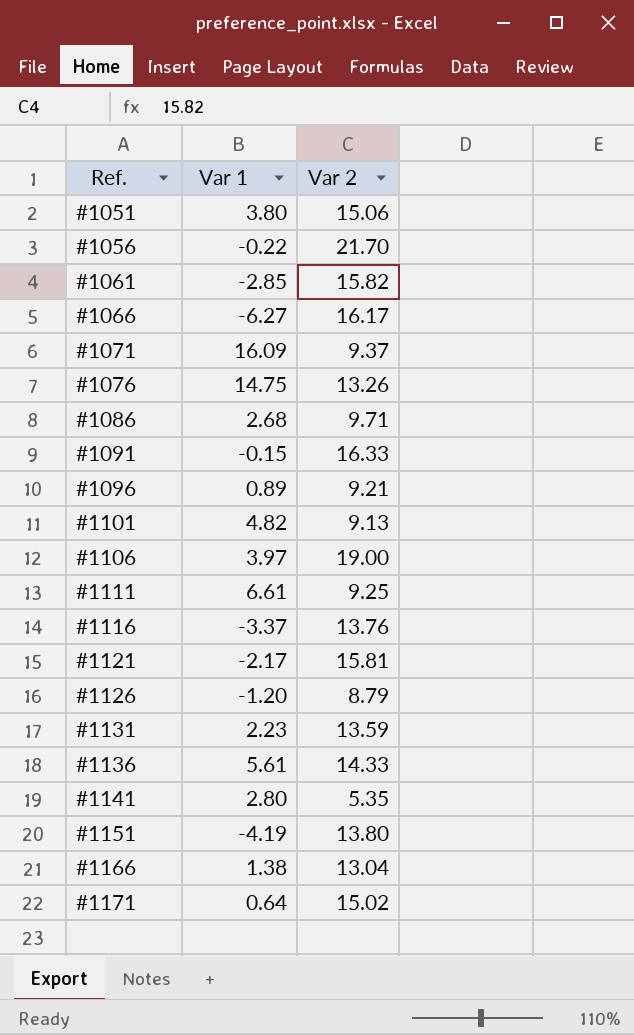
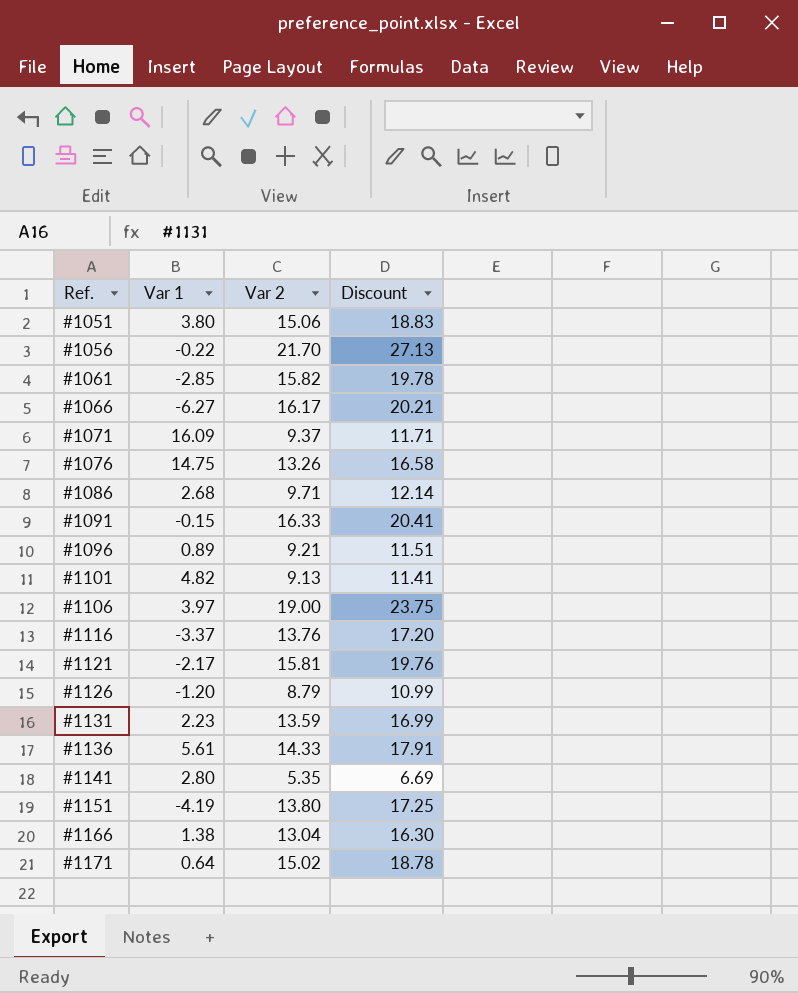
column Discount | formula: none -> [Var 2] * 1.25
row #1111: 6.61 | 9.25 -> none

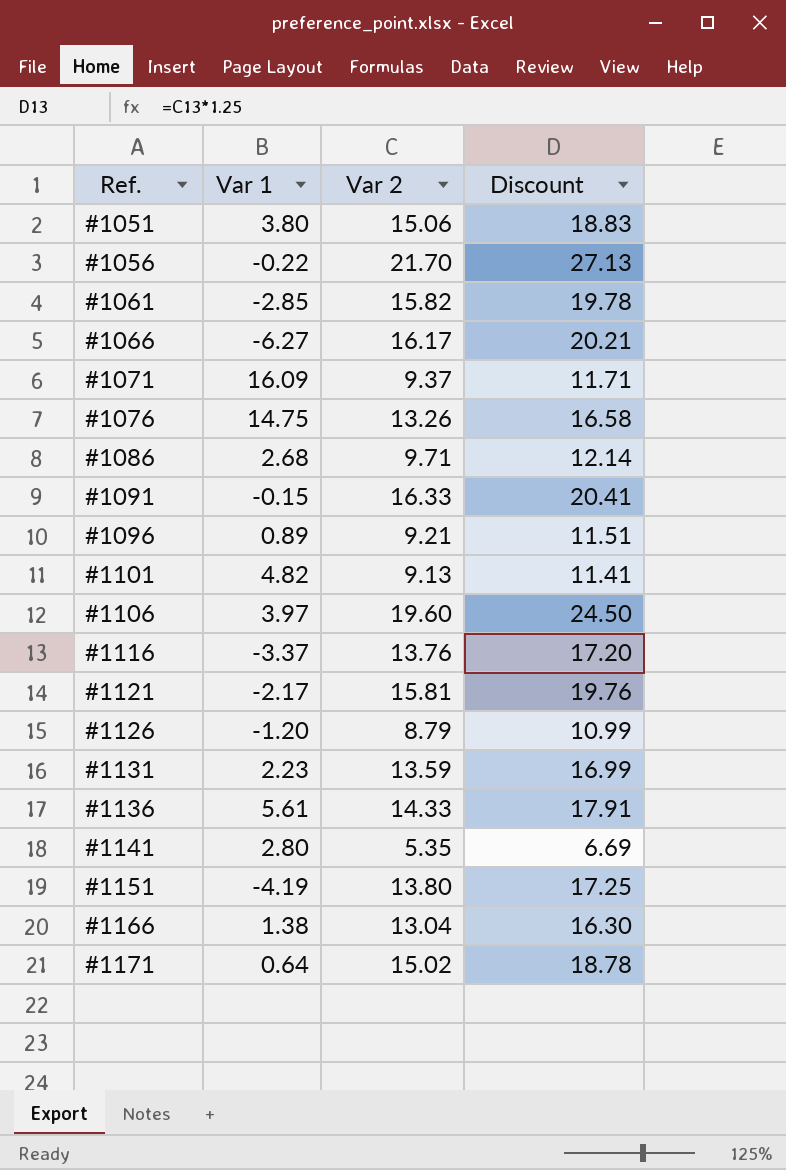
#1106 | Var 2: 19.00 -> 19.60
#1106 | Discount: 23.75 -> 24.50

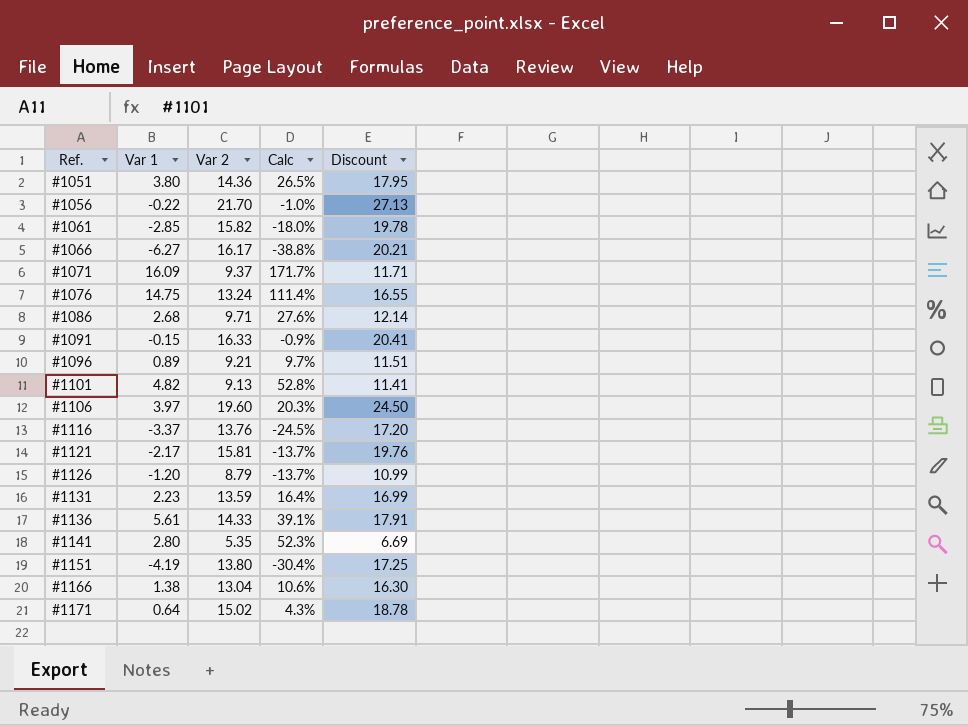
column Calc | formula: none -> [Var 1] / [Var 2]
#1051 | Var 2: 15.06 -> 14.36
#1051 | Discount: 18.83 -> 17.95
#1076 | Var 2: 13.26 -> 13.24
#1076 | Discount: 16.58 -> 16.55

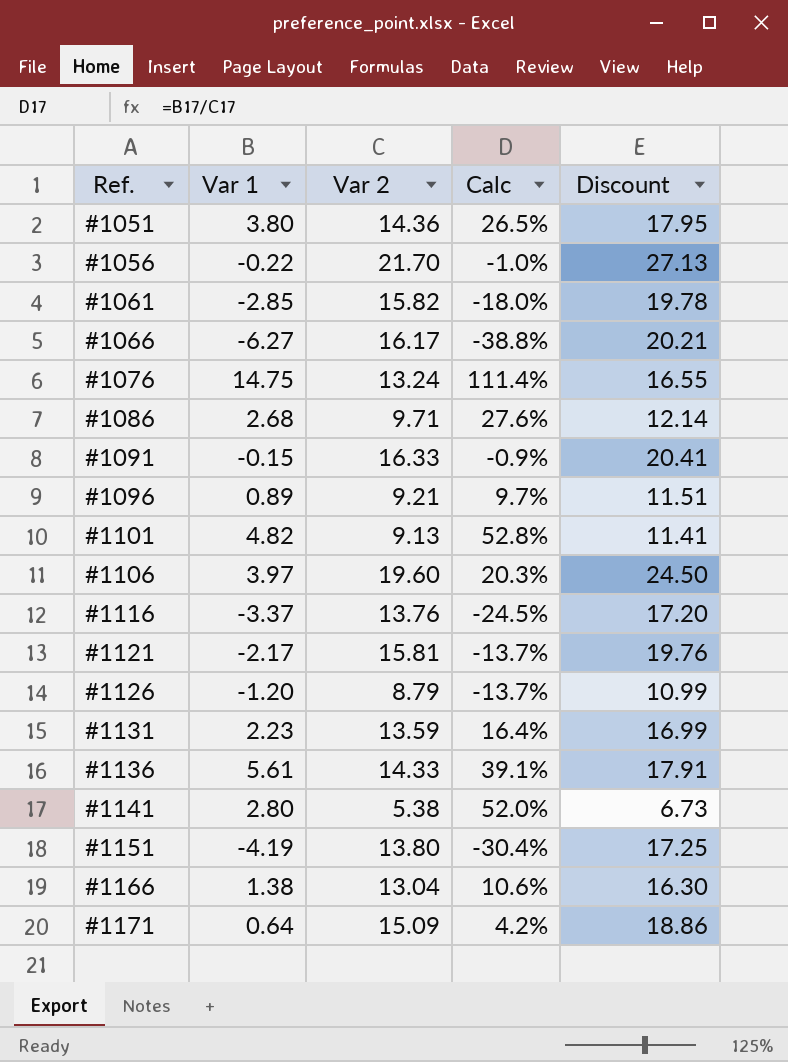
row #1071: 16.09 | 9.37 | 171.7% | 11.71 -> none
#1141 | Var 2: 5.35 -> 5.38
#1141 | Calc: 52.3% -> 52.0%
#1141 | Discount: 6.69 -> 6.73
#1171 | Var 2: 15.02 -> 15.09
#1171 | Calc: 4.3% -> 4.2%
#1171 | Discount: 18.78 -> 18.86

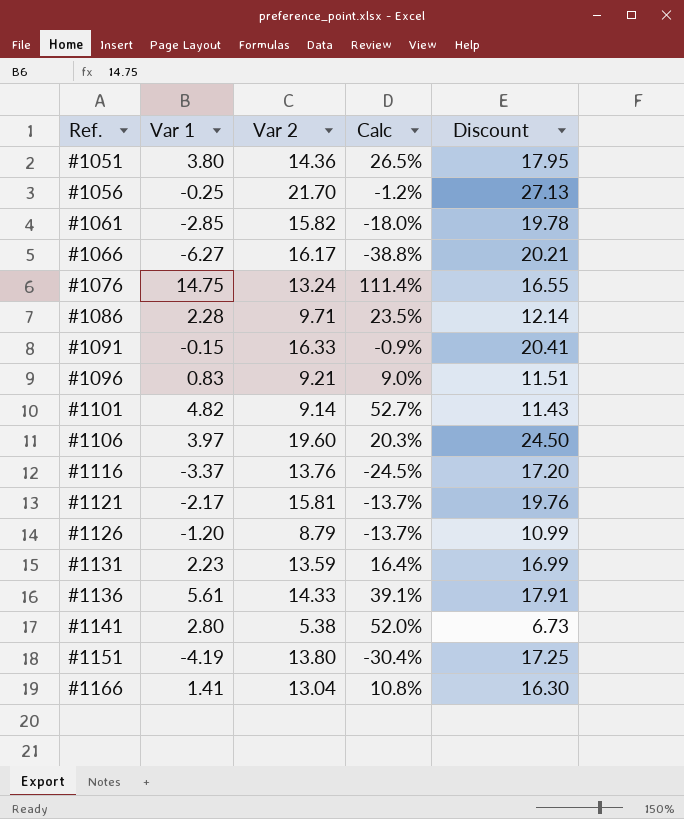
row #1171: 0.64 | 15.09 | 4.2% | 18.86 -> none
#1056 | Var 1: -0.22 -> -0.25
#1056 | Calc: -1.0% -> -1.2%
#1086 | Var 1: 2.68 -> 2.28
#1086 | Calc: 27.6% -> 23.5%
#1096 | Var 1: 0.89 -> 0.83
#1096 | Calc: 9.7% -> 9.0%
#1101 | Var 2: 9.13 -> 9.14
#1101 | Calc: 52.8% -> 52.7%
#1101 | Discount: 11.41 -> 11.43
#1166 | Var 1: 1.38 -> 1.41
#1166 | Calc: 10.6% -> 10.8%

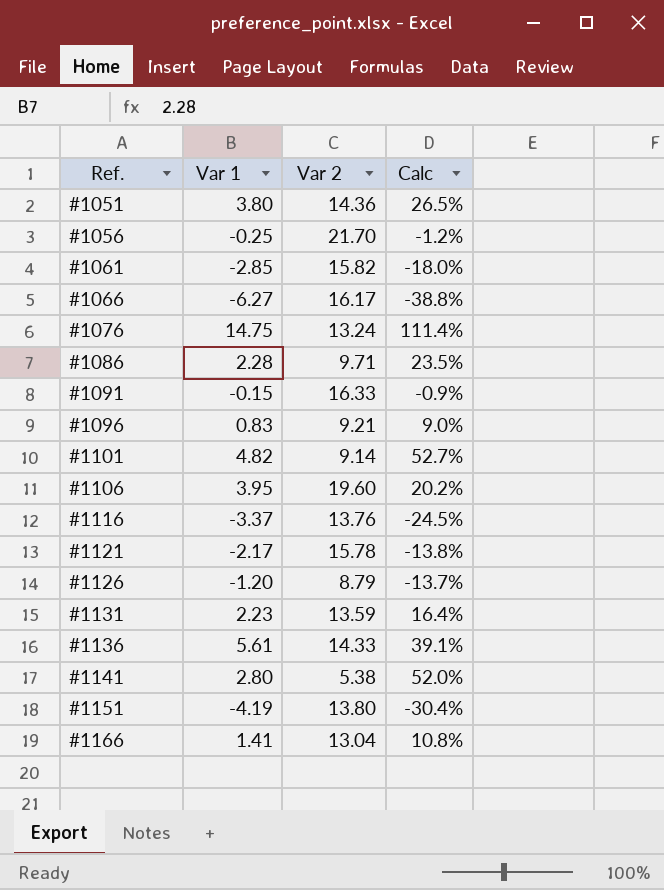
column Discount | formula: [Var 2] * 1.25 -> none
#1106 | Var 1: 3.97 -> 3.95
#1106 | Calc: 20.3% -> 20.2%
#1121 | Var 2: 15.81 -> 15.78
#1121 | Calc: -13.7% -> -13.8%

